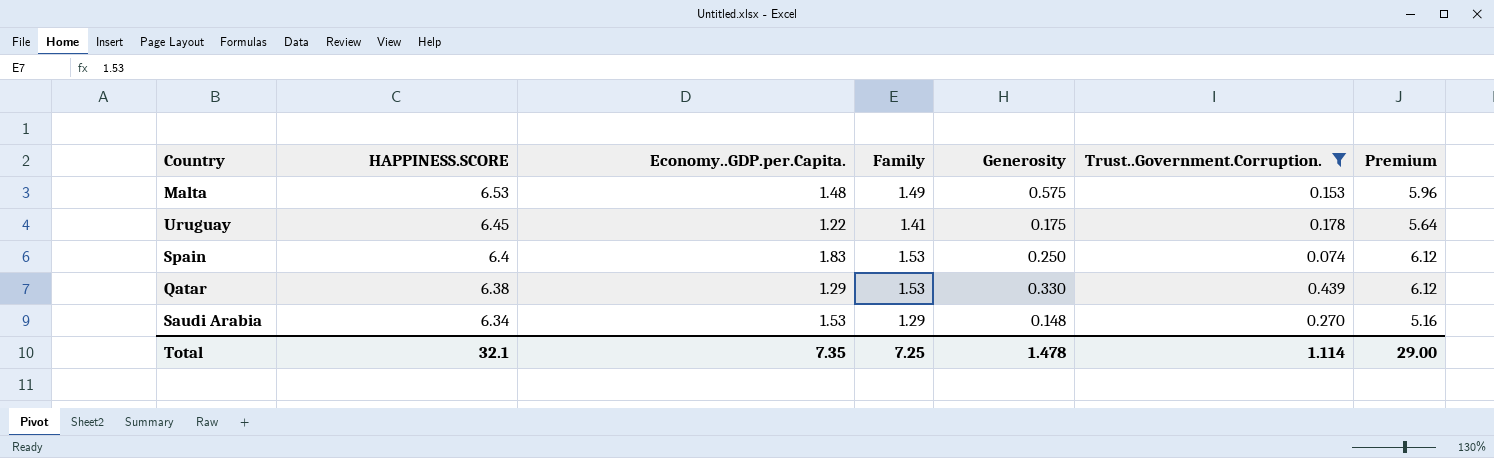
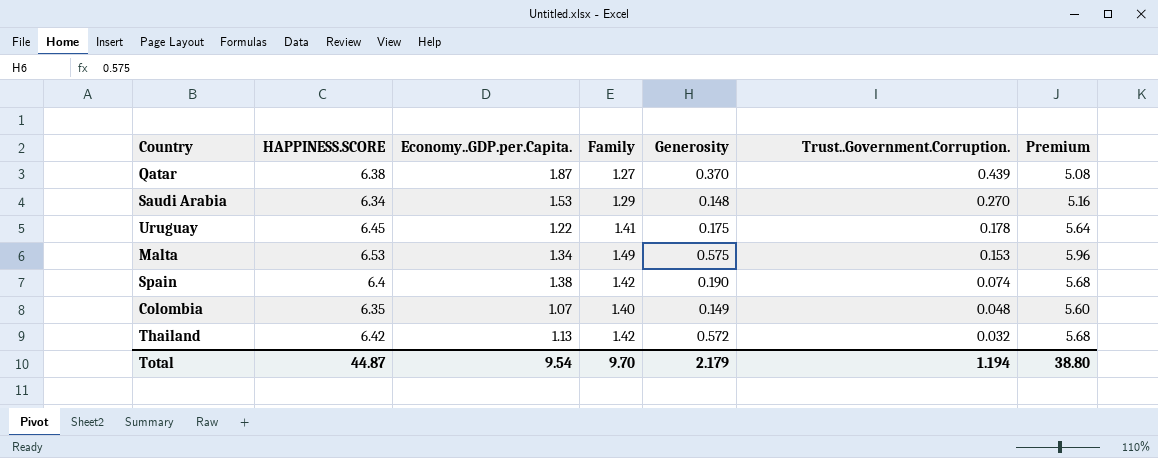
filter: Trust..Government.Corruption. >= 0.074 -> none
row order: HAPPINESS.SCORE descending -> Trust..Government.Corruption. descending
Qatar | Economy..GDP.per.Capita.: 1.29 -> 1.87
Qatar | Family: 1.53 -> 1.27
Qatar | Generosity: 0.330 -> 0.370
Qatar | Premium: 6.12 -> 5.08
Malta | Economy..GDP.per.Capita.: 1.48 -> 1.34
Spain | Economy..GDP.per.Capita.: 1.83 -> 1.38
Spain | Family: 1.53 -> 1.42
Spain | Generosity: 0.250 -> 0.190
Spain | Premium: 6.12 -> 5.68
Total | HAPPINESS.SCORE: 32.1 -> 44.87
Total | Economy..GDP.per.Capita.: 7.35 -> 9.54
Total | Family: 7.25 -> 9.70
Total | Generosity: 1.478 -> 2.179
Total | Trust..Government.Corruption.: 1.114 -> 1.194
Total | Premium: 29.00 -> 38.80

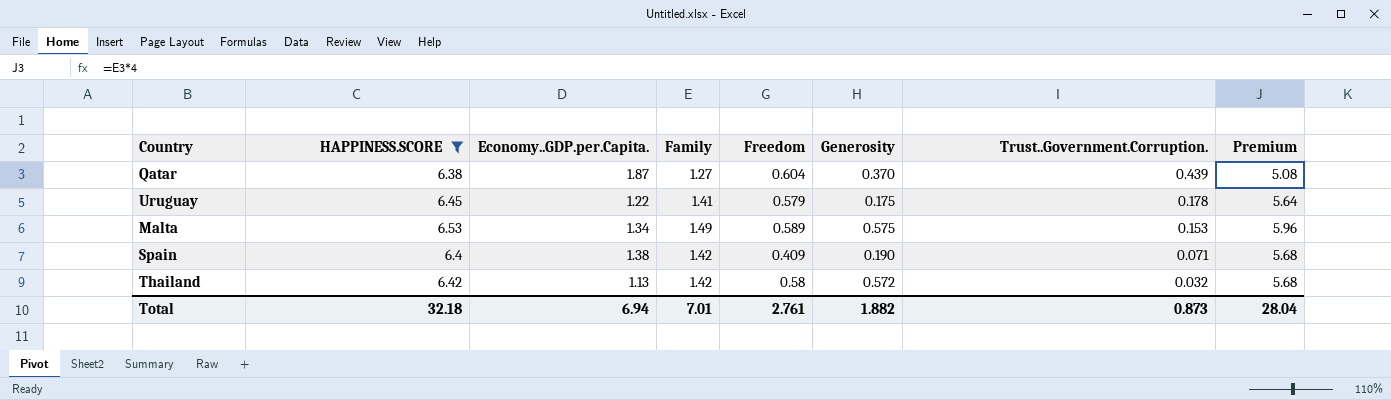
filter: none -> HAPPINESS.SCORE >= 6.38
column Freedom | position: none -> 5
Spain | Trust..Government.Corruption.: 0.074 -> 0.071
Total | HAPPINESS.SCORE: 44.87 -> 32.18
Total | Economy..GDP.per.Capita.: 9.54 -> 6.94
Total | Family: 9.70 -> 7.01
Total | Generosity: 2.179 -> 1.882
Total | Trust..Government.Corruption.: 1.194 -> 0.873
Total | Premium: 38.80 -> 28.04

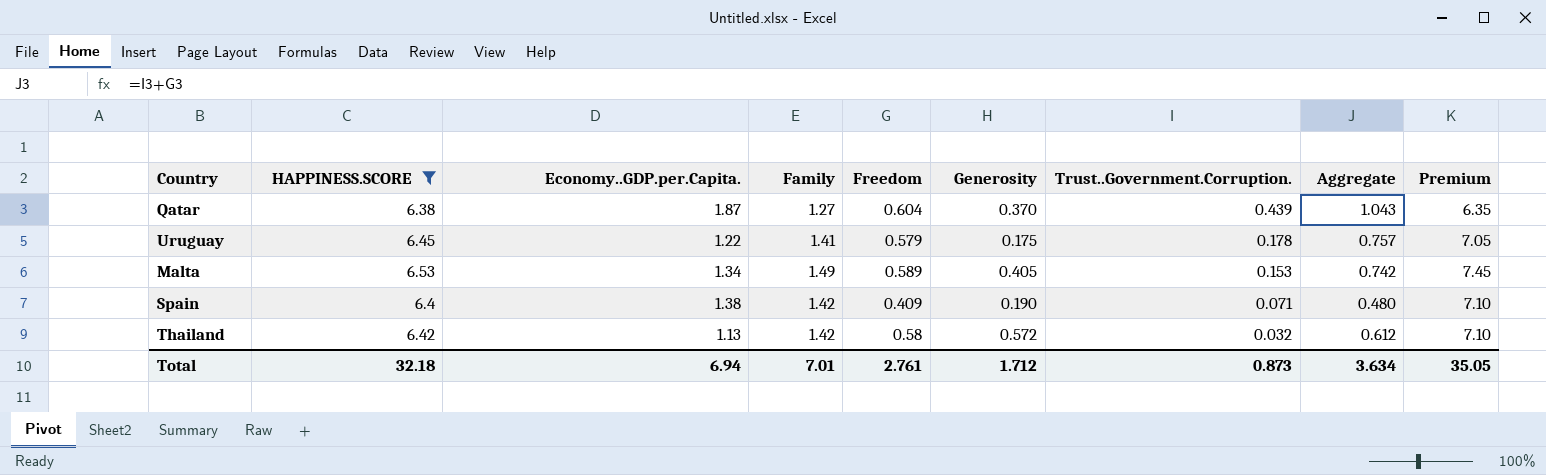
column Aggregate | formula: none -> [Freedom] + [Trust..Government.Corruption.]
column Premium | formula: [Family] * 4 -> [Family] * 5
Malta | Generosity: 0.575 -> 0.405
Total | Generosity: 1.882 -> 1.712
Total | Premium: 28.04 -> 35.05

